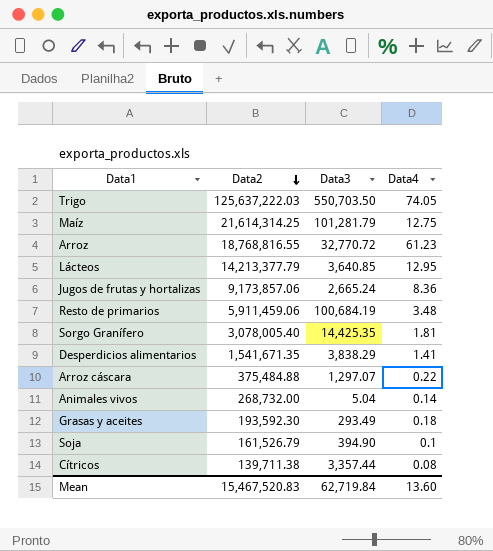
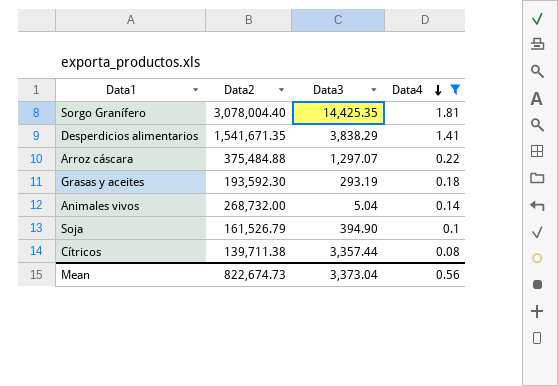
filter: none -> Data4 <= 1.81
row order: Data2 descending -> Data4 descending
Sorgo Granífero | Data2: 3,078,005.40 -> 3,078,004.40
Grasas y aceites | Data3: 293.49 -> 293.19
Mean | Data2: 15,467,520.83 -> 822,674.73
Mean | Data3: 62,719.84 -> 3,373.04
Mean | Data4: 13.60 -> 0.56

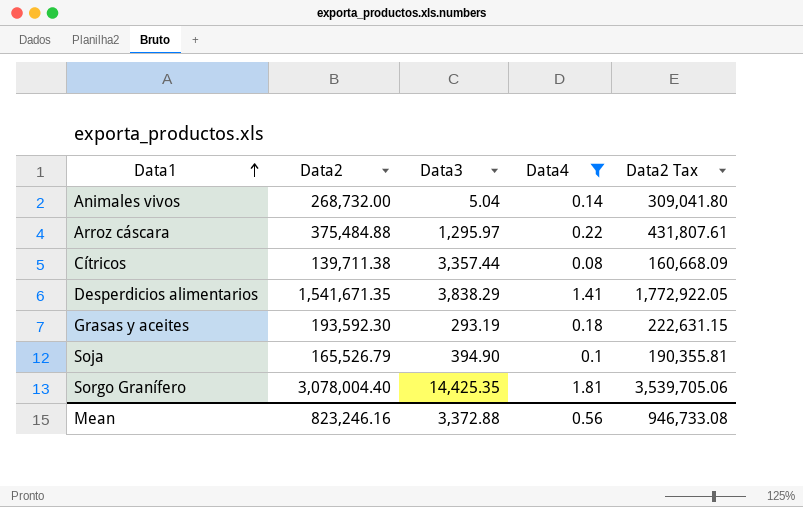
row order: Data4 descending -> Data1 ascending
column Data2 Tax | formula: none -> [Data2] * 1.15
Arroz cáscara | Data3: 1,297.07 -> 1,295.97
Soja | Data2: 161,526.79 -> 165,526.79
Mean | Data2: 822,674.73 -> 823,246.16
Mean | Data3: 3,373.04 -> 3,372.88

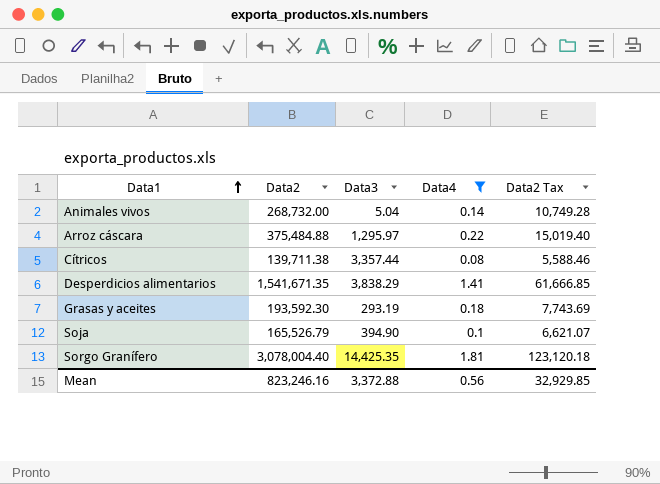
column Data2 Tax | formula: [Data2] * 1.15 -> [Data2] * 0.04
Mean | Data2 Tax: 946,733.08 -> 32,929.85

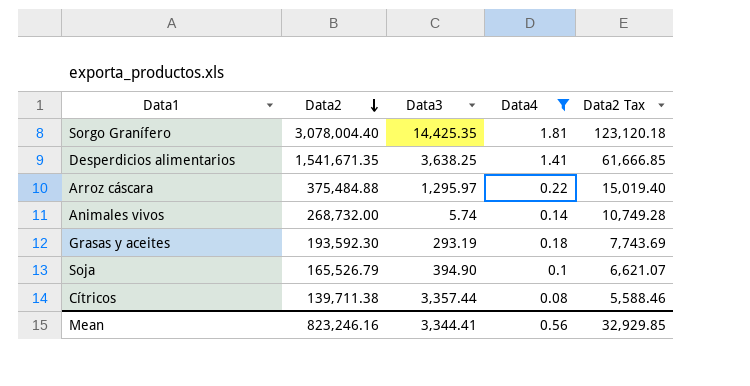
row order: Data1 ascending -> Data2 descending
Desperdicios alimentarios | Data3: 3,838.29 -> 3,638.25
Animales vivos | Data3: 5.04 -> 5.74
Mean | Data3: 3,372.88 -> 3,344.41

